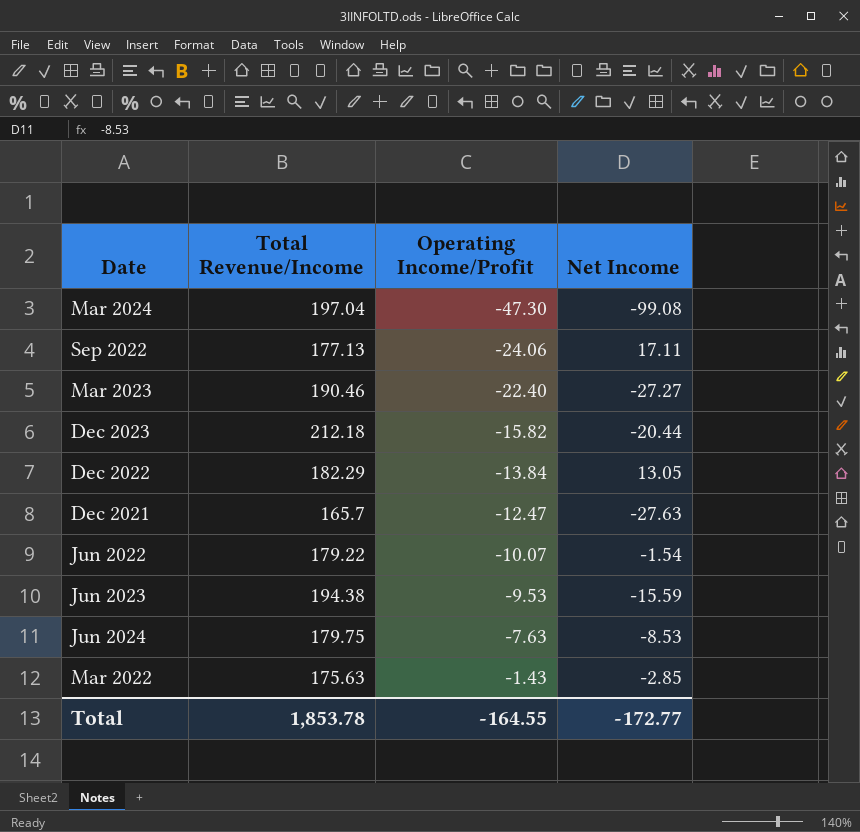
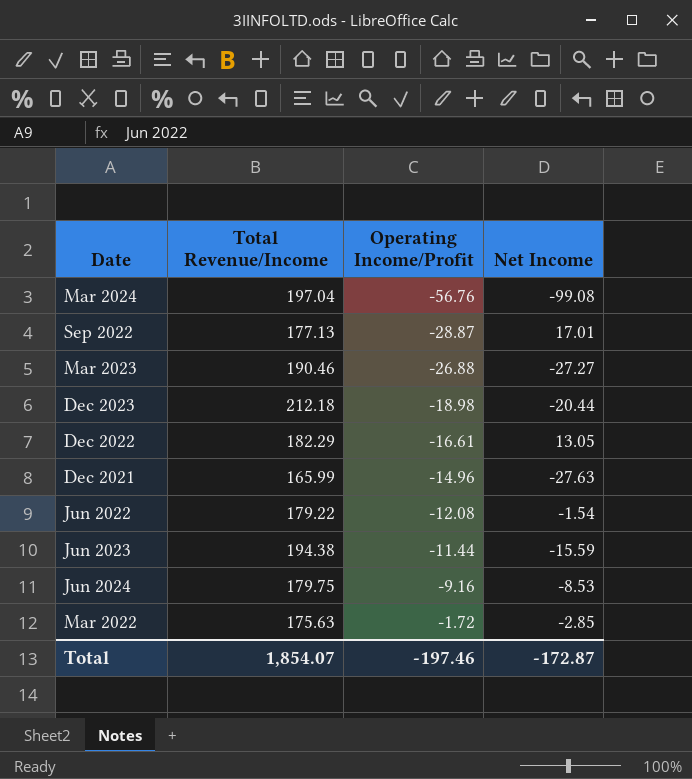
Mar 2024 | Operating Income/Profit: -47.30 -> -56.76
Sep 2022 | Operating Income/Profit: -24.06 -> -28.87
Sep 2022 | Net Income: 17.11 -> 17.01
Mar 2023 | Operating Income/Profit: -22.40 -> -26.88
Dec 2023 | Operating Income/Profit: -15.82 -> -18.98
Dec 2022 | Operating Income/Profit: -13.84 -> -16.61
Dec 2021 | Total Revenue/Income: 165.7 -> 165.99
Dec 2021 | Operating Income/Profit: -12.47 -> -14.96
Jun 2022 | Operating Income/Profit: -10.07 -> -12.08
Jun 2023 | Operating Income/Profit: -9.53 -> -11.44
Jun 2024 | Operating Income/Profit: -7.63 -> -9.16
Mar 2022 | Operating Income/Profit: -1.43 -> -1.72
Total | Total Revenue/Income: 1,853.78 -> 1,854.07
Total | Operating Income/Profit: -164.55 -> -197.46
Total | Net Income: -172.77 -> -172.87

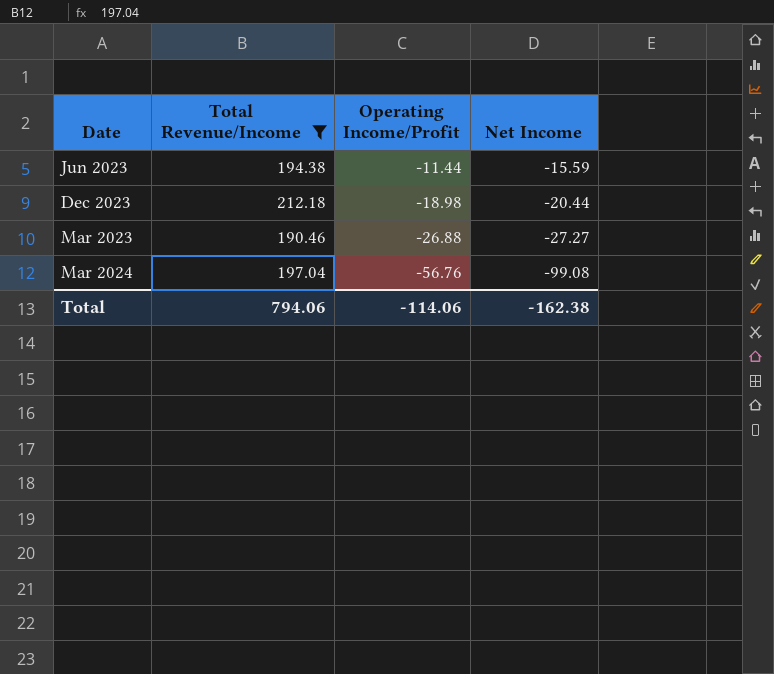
filter: none -> Total Revenue/Income >= 190.46
row order: Operating Income/Profit ascending -> Operating Income/Profit descending
Total | Total Revenue/Income: 1,854.07 -> 794.06
Total | Operating Income/Profit: -197.46 -> -114.06
Total | Net Income: -172.87 -> -162.38

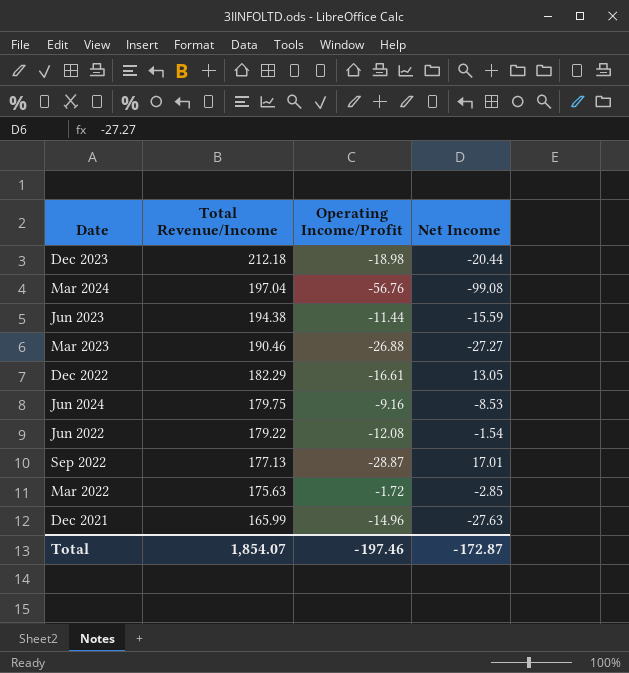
filter: Total Revenue/Income >= 190.46 -> none
row order: Operating Income/Profit descending -> Total Revenue/Income descending
Total | Total Revenue/Income: 794.06 -> 1,854.07
Total | Operating Income/Profit: -114.06 -> -197.46
Total | Net Income: -162.38 -> -172.87

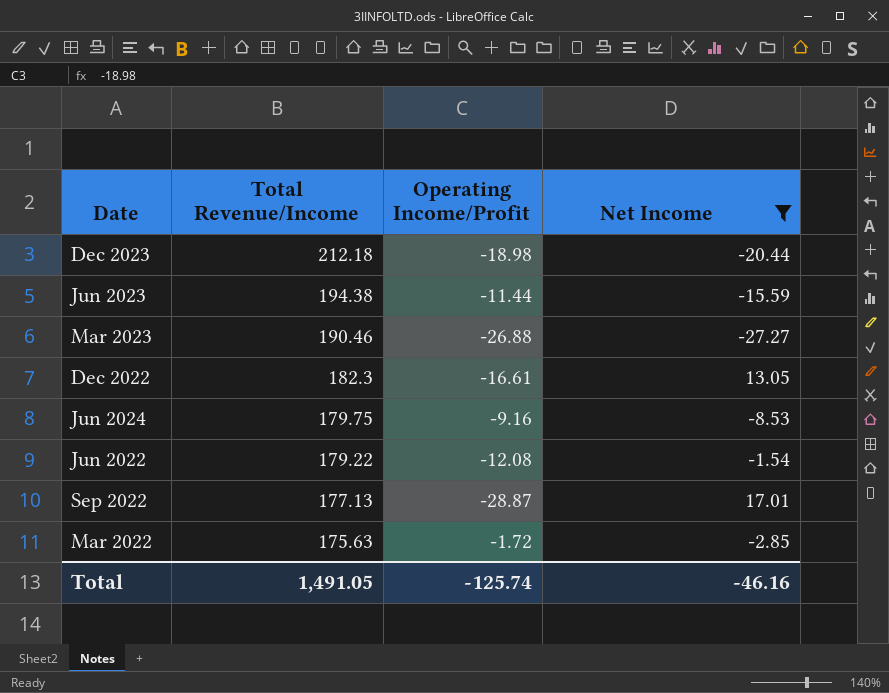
filter: none -> Net Income >= -27.27
Dec 2022 | Total Revenue/Income: 182.29 -> 182.3
Total | Total Revenue/Income: 1,854.07 -> 1,491.05
Total | Operating Income/Profit: -197.46 -> -125.74
Total | Net Income: -172.87 -> -46.16

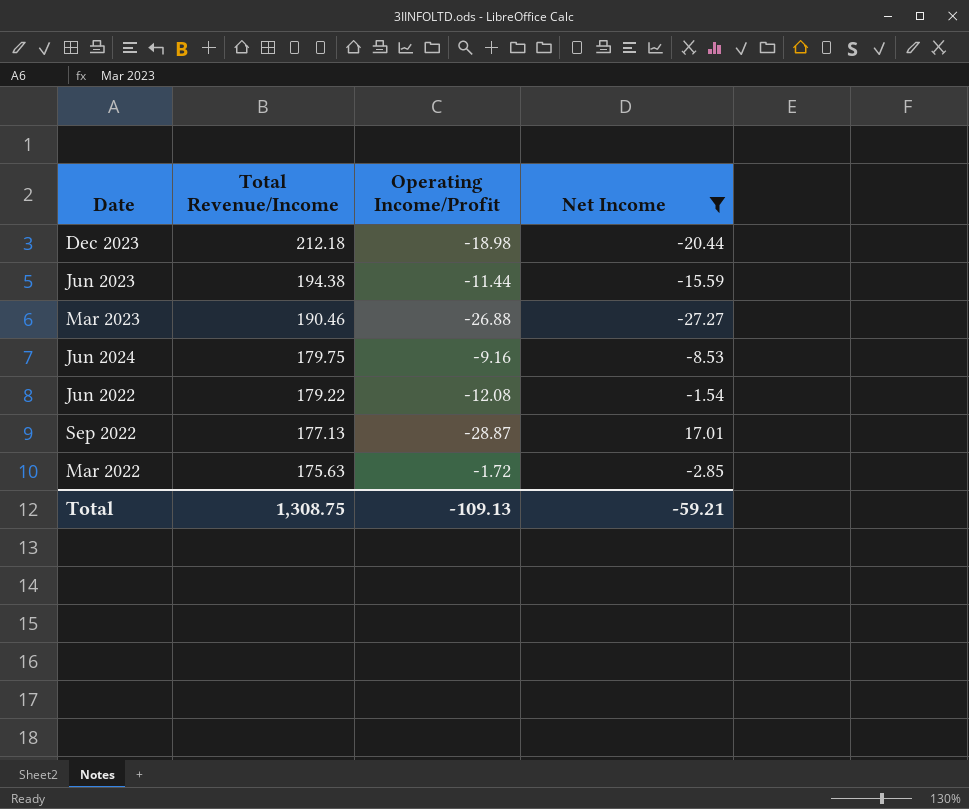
row Dec 2022: 182.3 | -16.61 | 13.05 -> none
Total | Total Revenue/Income: 1,491.05 -> 1,308.75
Total | Operating Income/Profit: -125.74 -> -109.13
Total | Net Income: -46.16 -> -59.21

